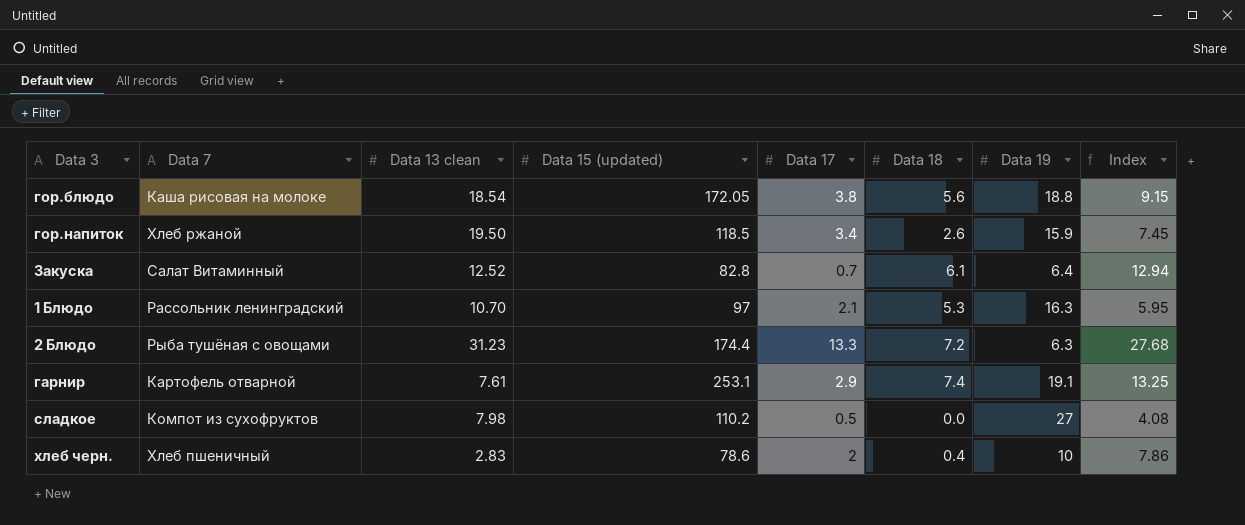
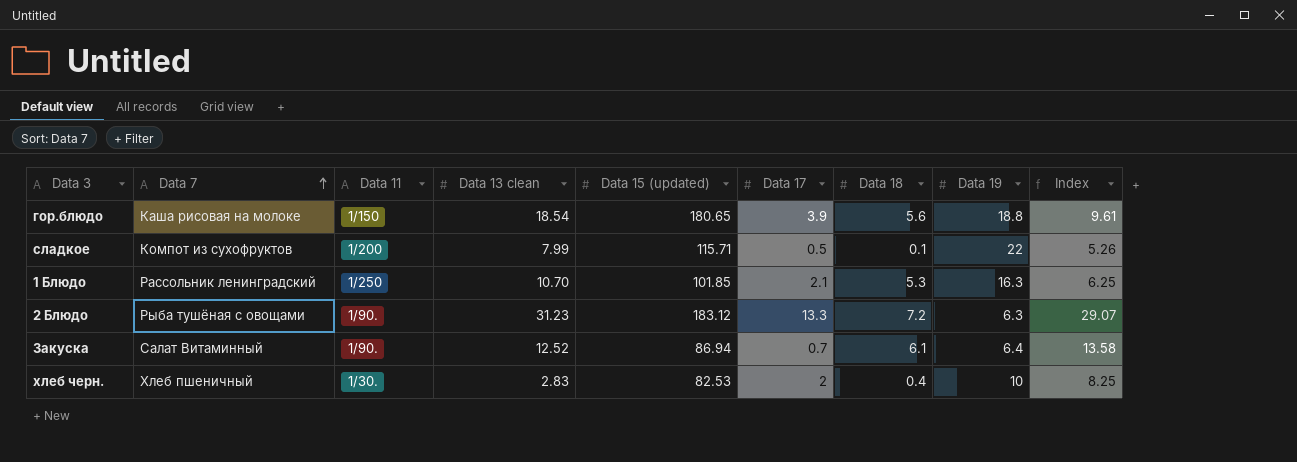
row order: none -> Data 7 ascending
column Data 11 | position: none -> 3
row гор.напиток: Хлеб ржаной | 19.50 | 118.5 | 3.4 | 2.6 | 15.9 | 7.45 -> none
row гарнир: Картофель отварной | 7.61 | 253.1 | 2.9 | 7.4 | 19.1 | 13.25 -> none
гор.блюдо | Data 15 (updated): 172.05 -> 180.65
гор.блюдо | Data 17: 3.8 -> 3.9
гор.блюдо | Index: 9.15 -> 9.61
сладкое | Data 13 clean: 7.98 -> 7.99
сладкое | Data 15 (updated): 110.2 -> 115.71
сладкое | Data 18: 0.0 -> 0.1
сладкое | Data 19: 27 -> 22
сладкое | Index: 4.08 -> 5.26
1 Блюдо | Data 15 (updated): 97 -> 101.85
1 Блюдо | Index: 5.95 -> 6.25
2 Блюдо | Data 15 (updated): 174.4 -> 183.12
2 Блюдо | Index: 27.68 -> 29.07
Закуска | Data 15 (updated): 82.8 -> 86.94
Закуска | Index: 12.94 -> 13.58
хлеб черн. | Data 15 (updated): 78.6 -> 82.53
хлеб черн. | Index: 7.86 -> 8.25

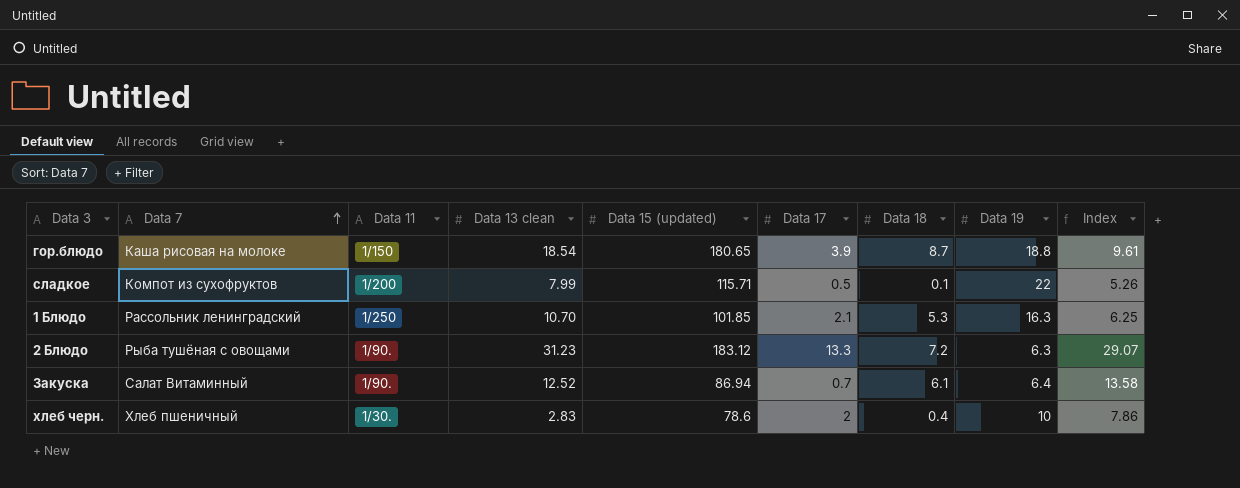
гор.блюдо | Data 18: 5.6 -> 8.7
хлеб черн. | Data 15 (updated): 82.53 -> 78.6
хлеб черн. | Index: 8.25 -> 7.86

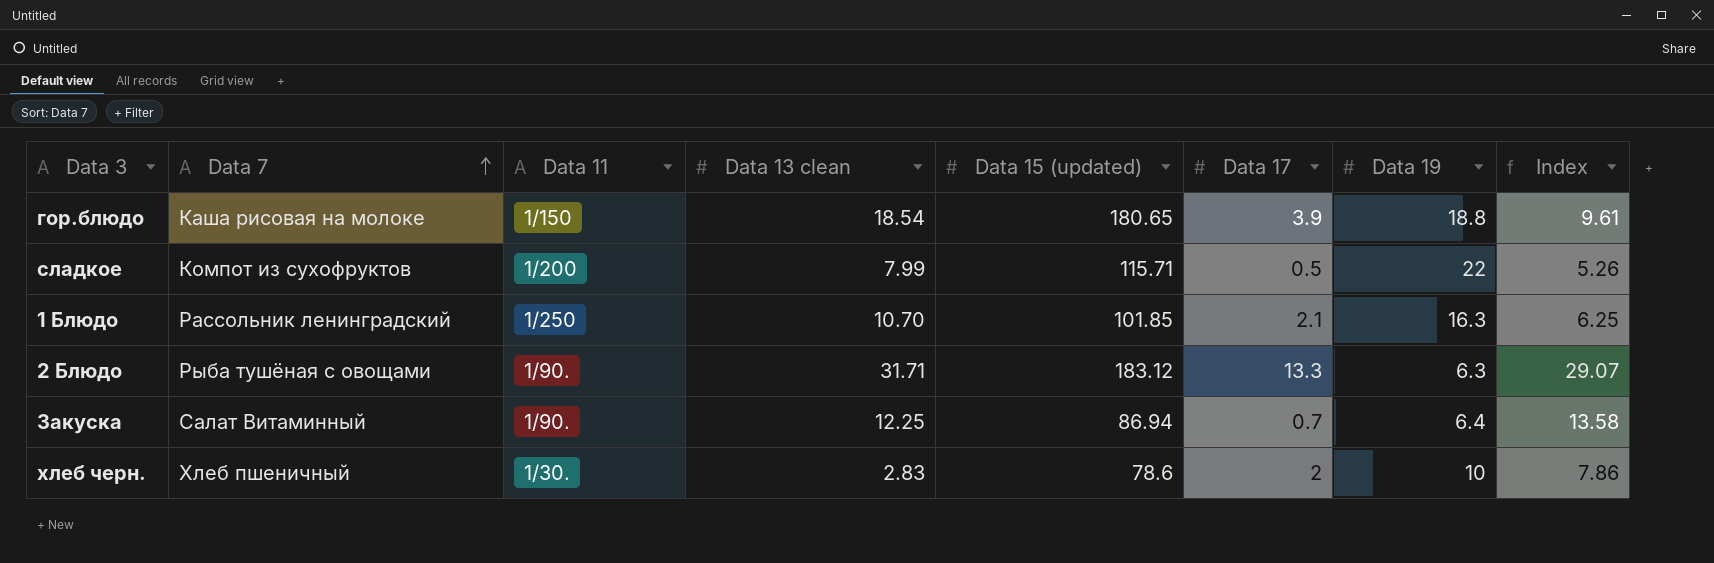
column Data 18 | position: 7 -> none
2 Блюдо | Data 13 clean: 31.23 -> 31.71
Закуска | Data 13 clean: 12.52 -> 12.25

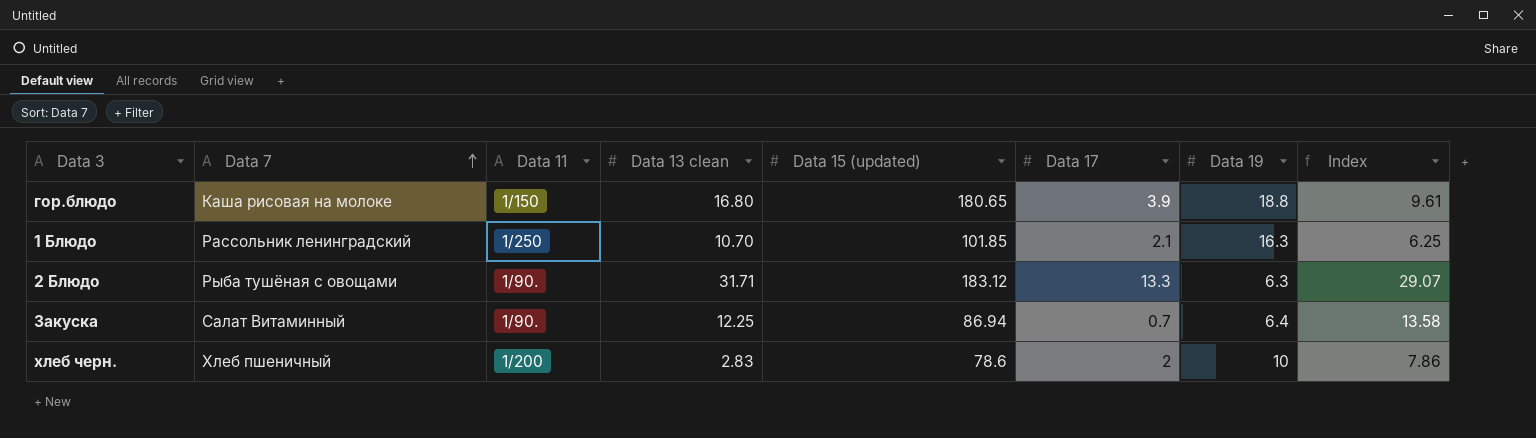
row сладкое: Компот из сухофруктов | 1/200 | 7.99 | 115.71 | 0.5 | 22 | 5.26 -> none
гор.блюдо | Data 13 clean: 18.54 -> 16.80
хлеб черн. | Data 11: 1/30. -> 1/200

